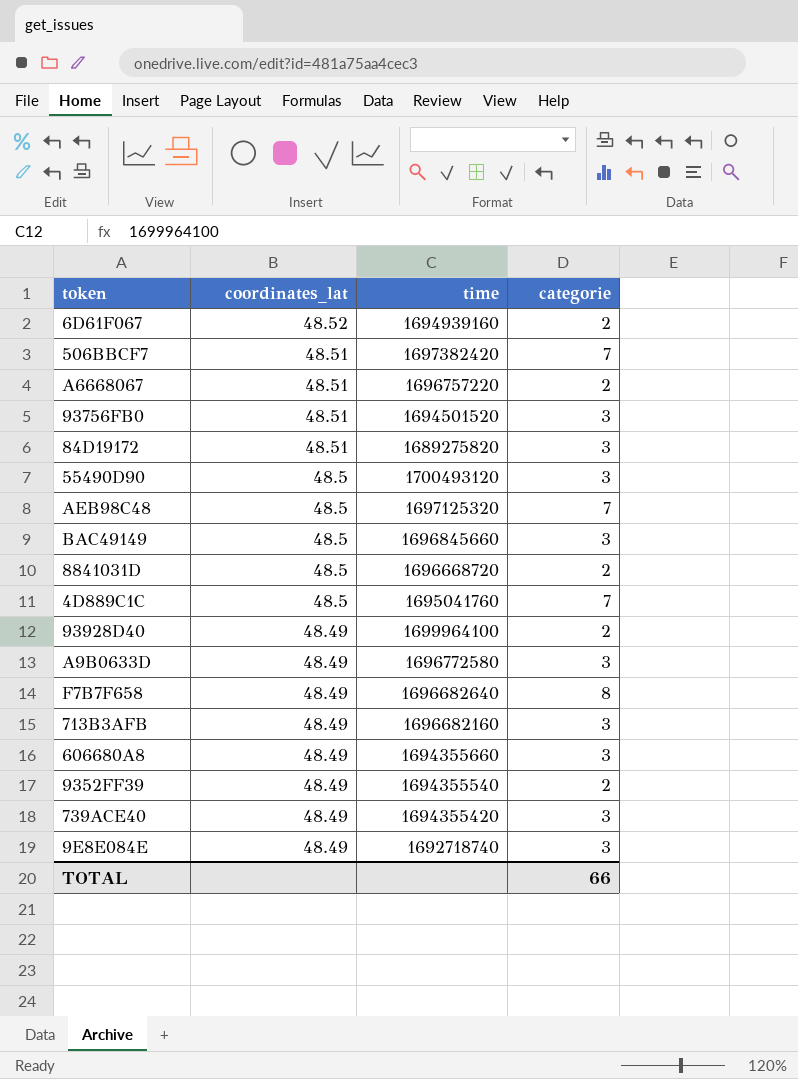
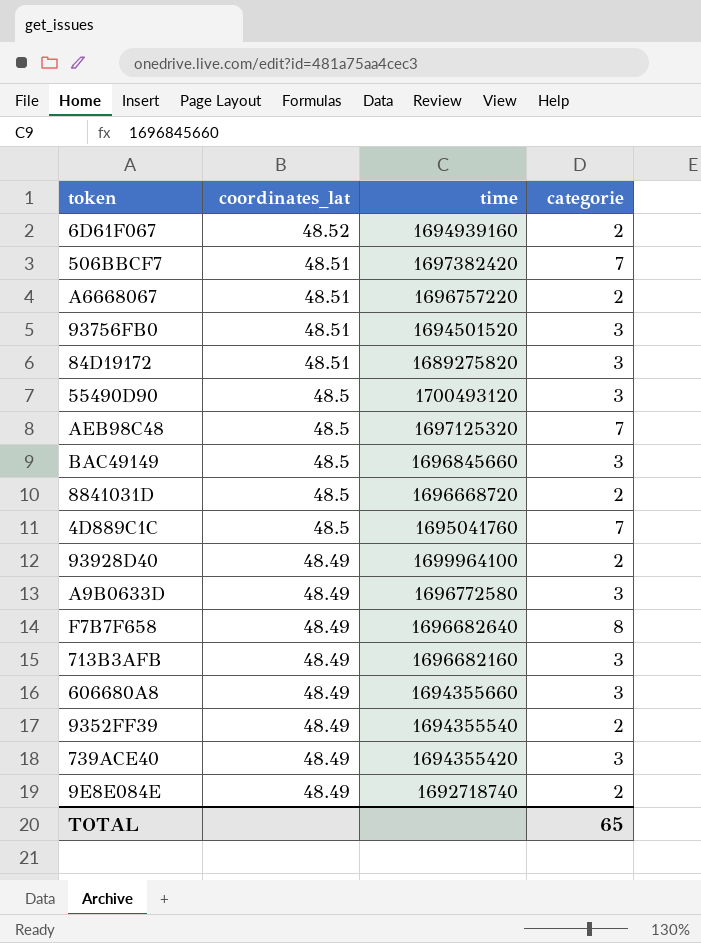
9E8E084E | categorie: 3 -> 2
TOTAL | categorie: 66 -> 65

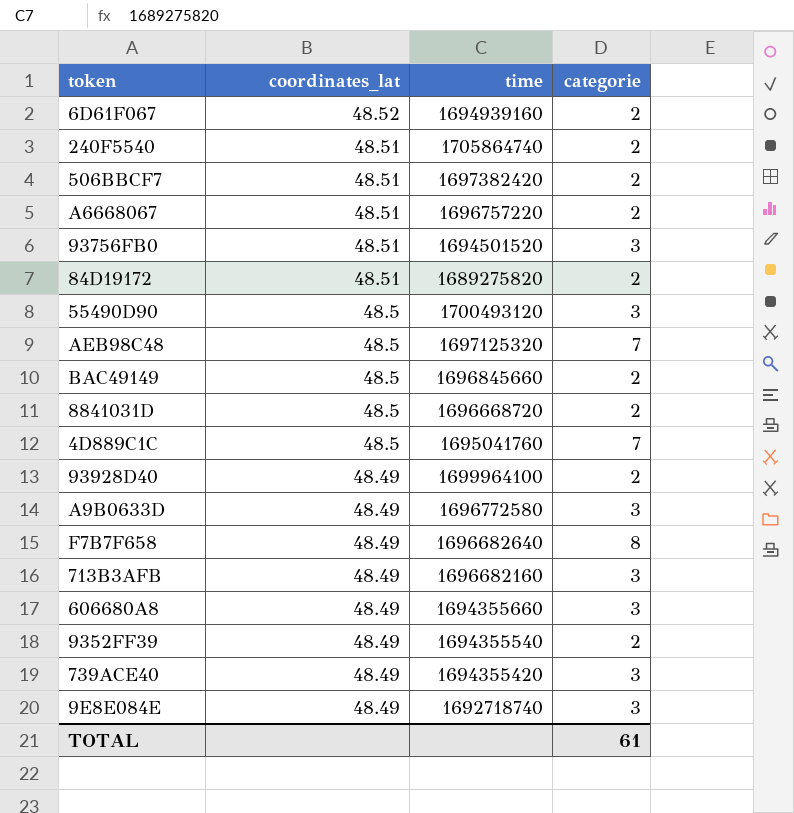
row 240F5540: none -> 48.51 | 1705864740 | 2
506BBCF7 | categorie: 7 -> 2
84D19172 | categorie: 3 -> 2
BAC49149 | categorie: 3 -> 2
9E8E084E | categorie: 2 -> 3
TOTAL | categorie: 65 -> 61

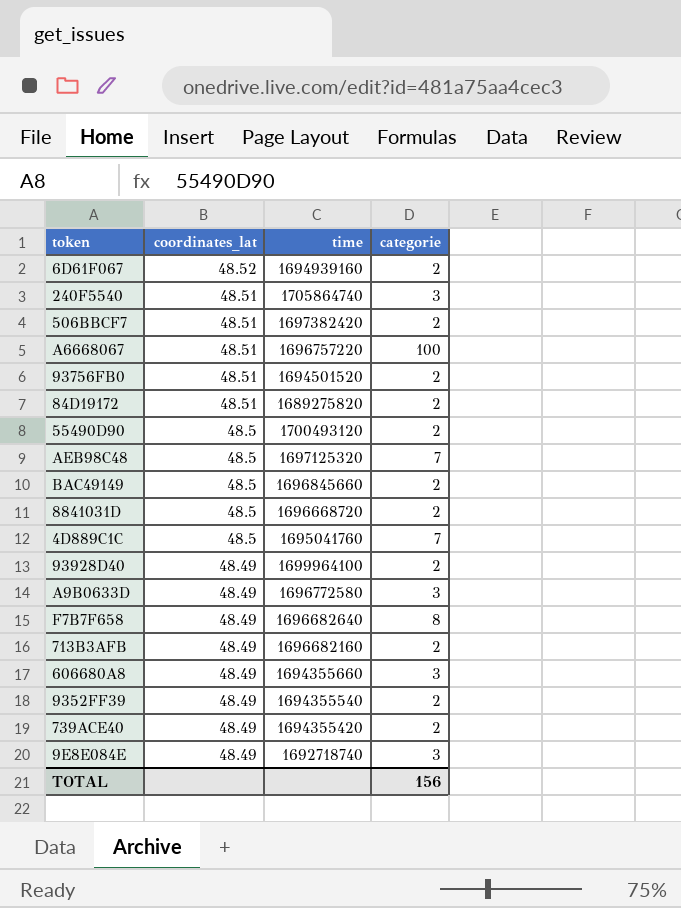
240F5540 | categorie: 2 -> 3
A6668067 | categorie: 2 -> 100
93756FB0 | categorie: 3 -> 2
55490D90 | categorie: 3 -> 2
713B3AFB | categorie: 3 -> 2
739ACE40 | categorie: 3 -> 2
TOTAL | categorie: 61 -> 156

